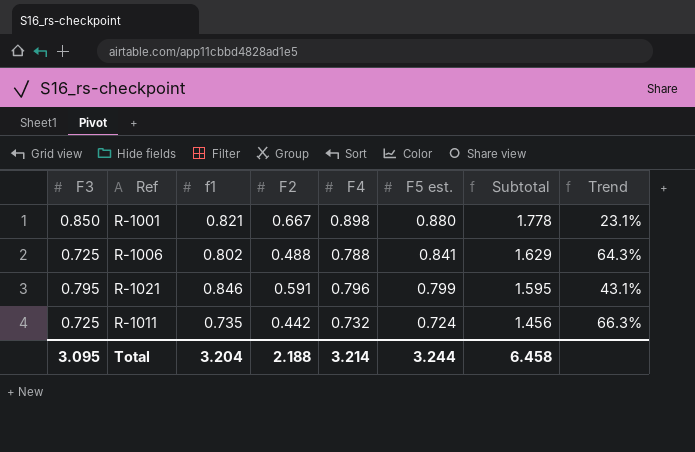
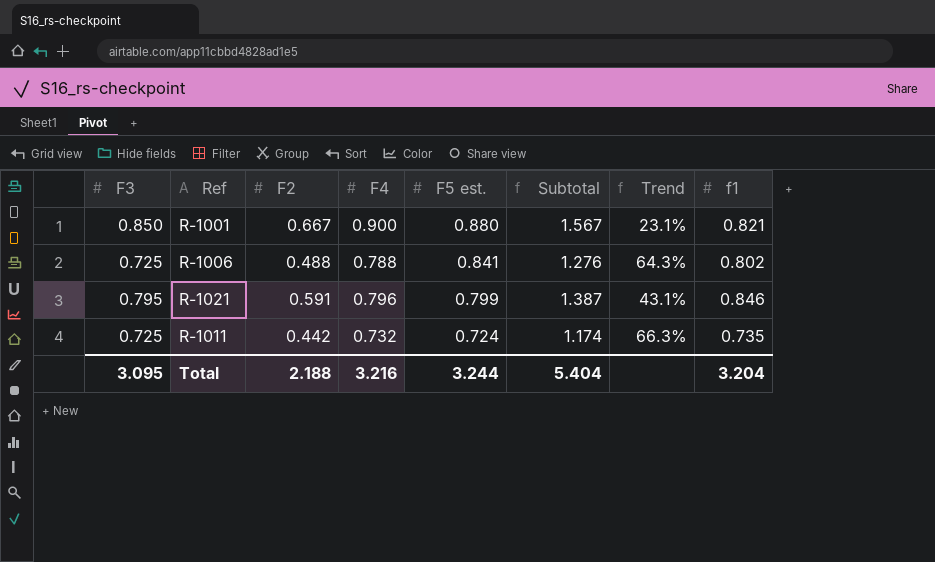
column Subtotal | formula: [F4] + [F5 est.] -> [F2] + [F4]
column f1 | position: 3 -> 8
R-1001 | F4: 0.898 -> 0.900
Total | F4: 3.214 -> 3.216
Total | Subtotal: 6.458 -> 5.404

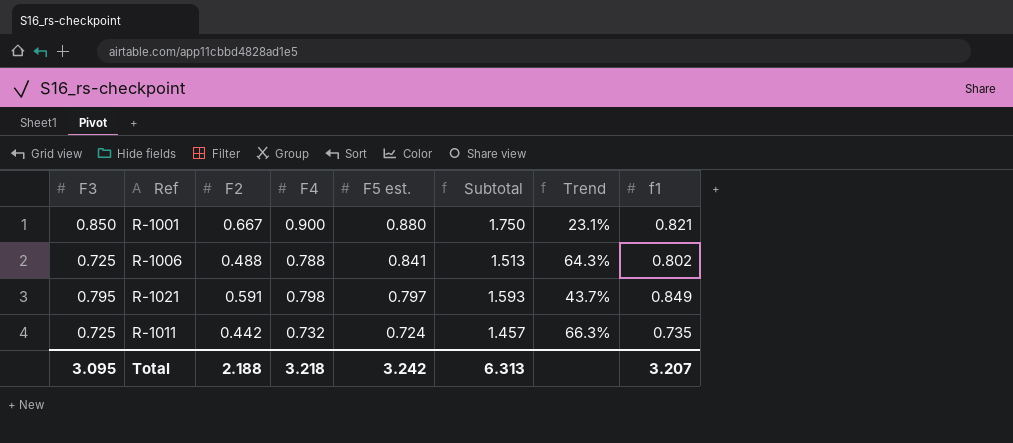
column Subtotal | formula: [F2] + [F4] -> [F3] + [F4]
R-1021 | F4: 0.796 -> 0.798
R-1021 | F5 est.: 0.799 -> 0.797
R-1021 | Trend: 43.1% -> 43.7%
R-1021 | f1: 0.846 -> 0.849
Total | F4: 3.216 -> 3.218
Total | F5 est.: 3.244 -> 3.242
Total | Subtotal: 5.404 -> 6.313
Total | f1: 3.204 -> 3.207

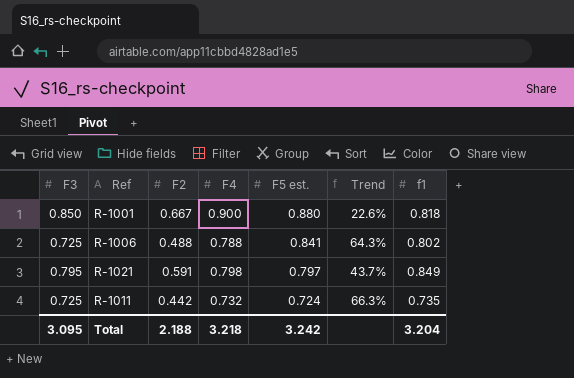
column Subtotal | formula: [F3] + [F4] -> none
R-1001 | Trend: 23.1% -> 22.6%
R-1001 | f1: 0.821 -> 0.818
Total | f1: 3.207 -> 3.204

